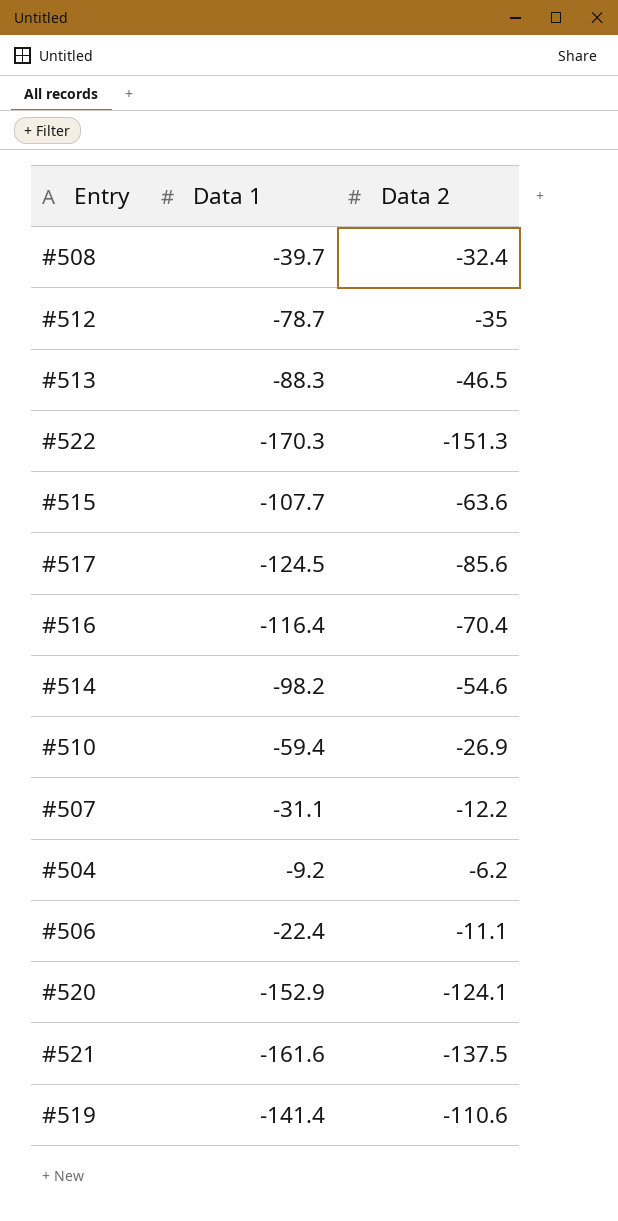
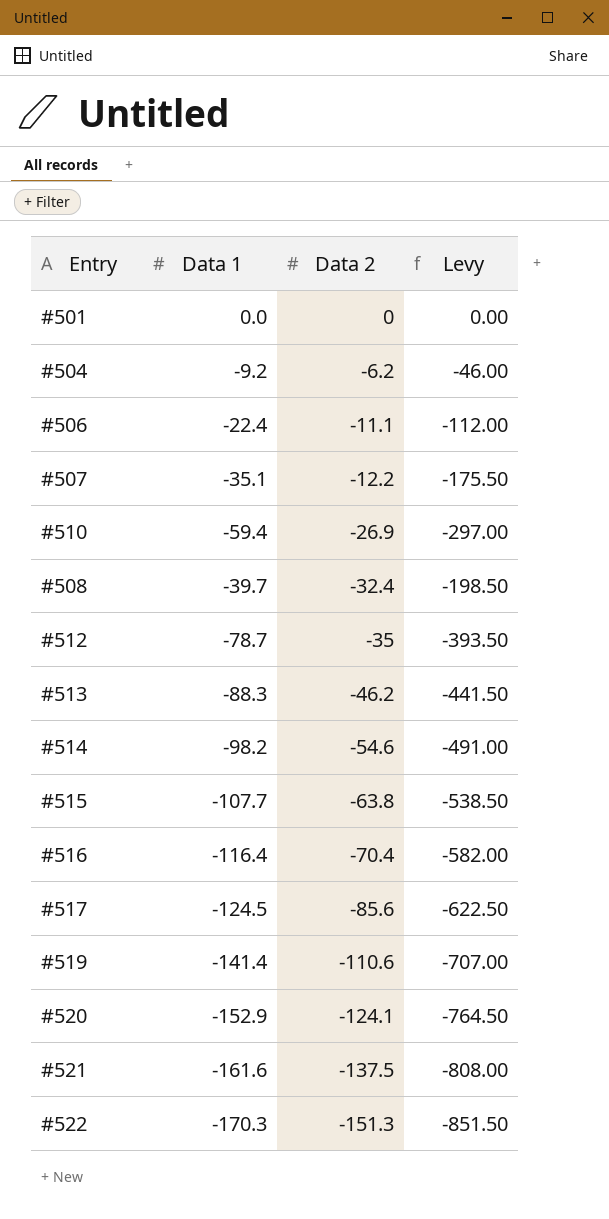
row order: none -> Data 2 descending
column Levy | formula: none -> [Data 1] * 5
row #501: none -> 0.0 | 0 | 0.00
#507 | Data 1: -31.1 -> -35.1
#513 | Data 2: -46.5 -> -46.2
#515 | Data 2: -63.6 -> -63.8

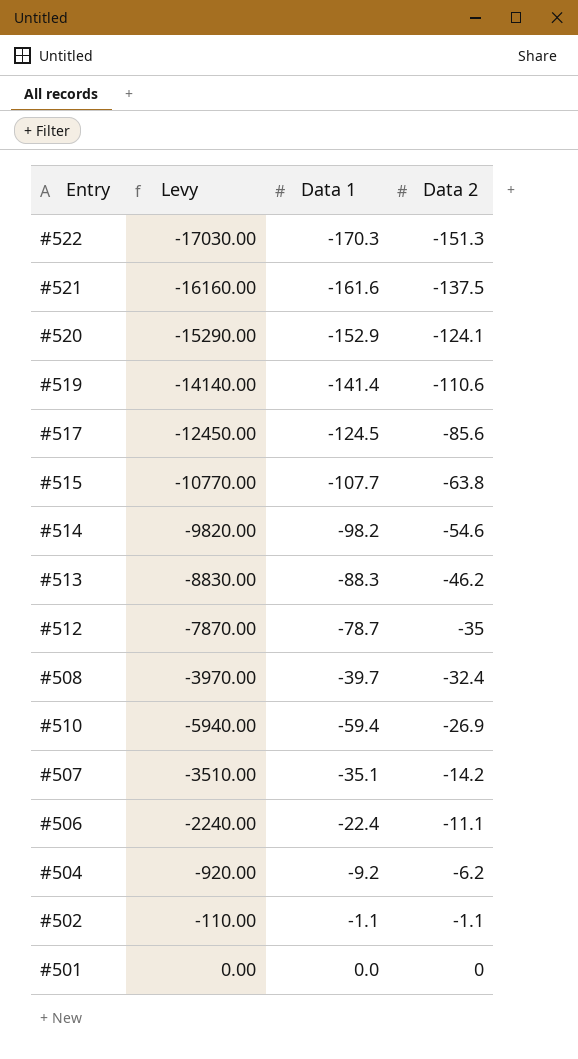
row order: Data 2 descending -> Data 2 ascending
column Levy | formula: [Data 1] * 5 -> [Data 1] * 100
column Levy | position: 4 -> 2
row #516: -116.4 | -70.4 | -582.00 -> none
#507 | Data 2: -12.2 -> -14.2
row #502: none -> -110.00 | -1.1 | -1.1

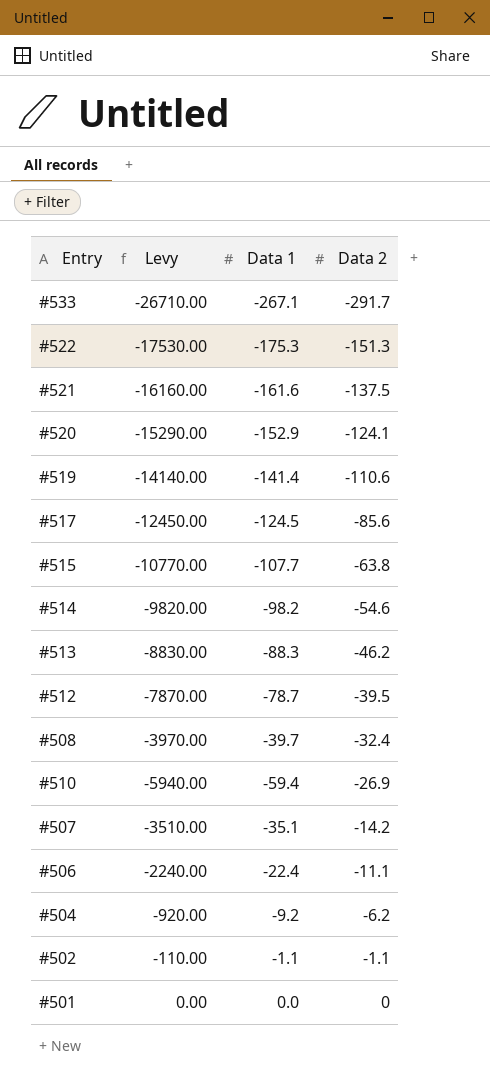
row #533: none -> -26710.00 | -267.1 | -291.7
#522 | Levy: -17030.00 -> -17530.00
#522 | Data 1: -170.3 -> -175.3
#512 | Data 2: -35 -> -39.5

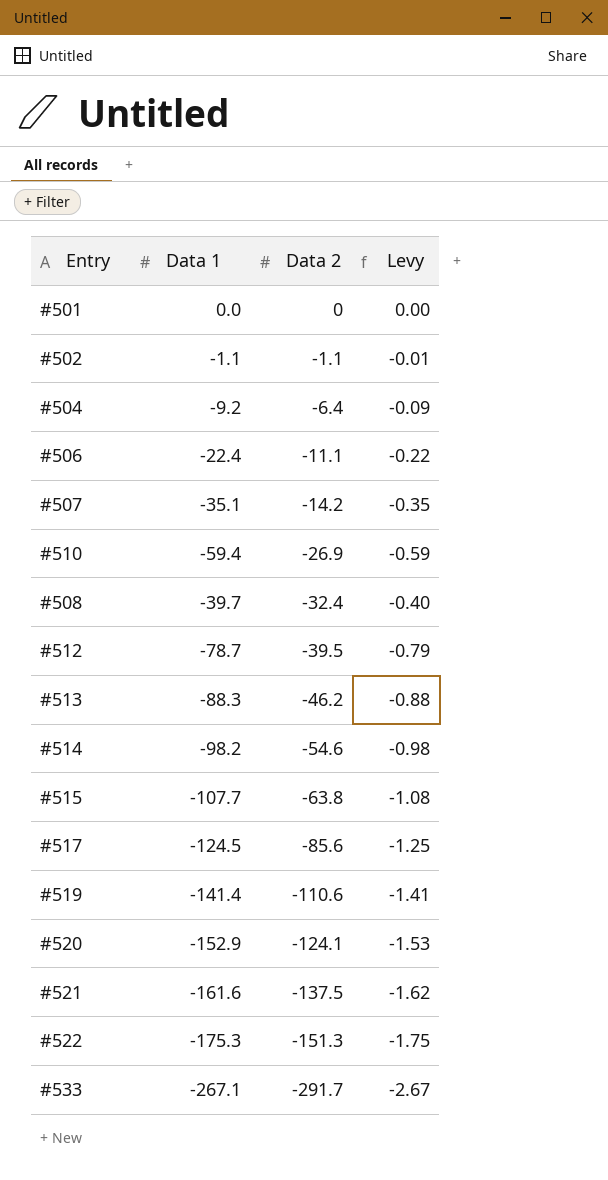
row order: Data 2 ascending -> Data 2 descending
column Levy | formula: [Data 1] * 100 -> [Data 1] * 0.01
column Levy | position: 2 -> 4
#504 | Data 2: -6.2 -> -6.4

